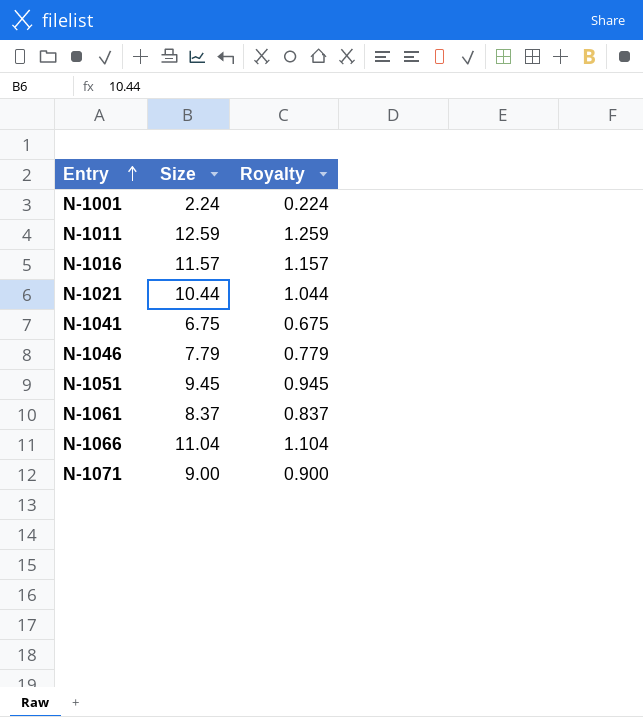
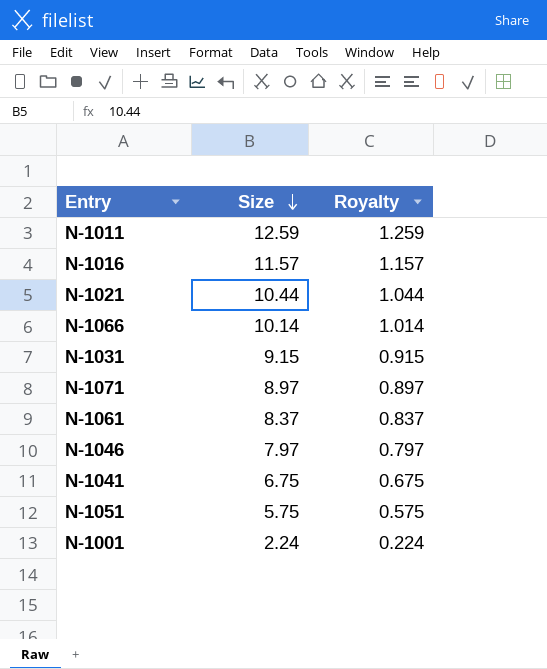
row order: Entry ascending -> Size descending
N-1066 | Size: 11.04 -> 10.14
N-1066 | Royalty: 1.104 -> 1.014
row N-1031: none -> 9.15 | 0.915
N-1071 | Size: 9.00 -> 8.97
N-1071 | Royalty: 0.900 -> 0.897
N-1046 | Size: 7.79 -> 7.97
N-1046 | Royalty: 0.779 -> 0.797
N-1051 | Size: 9.45 -> 5.75
N-1051 | Royalty: 0.945 -> 0.575

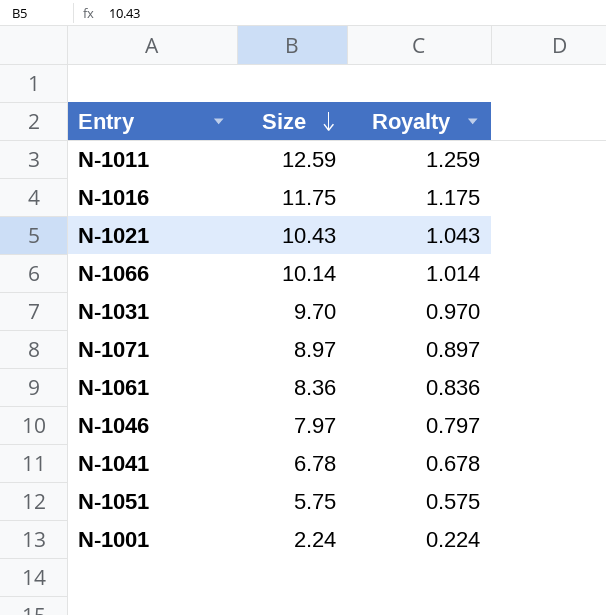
N-1016 | Size: 11.57 -> 11.75
N-1016 | Royalty: 1.157 -> 1.175
N-1021 | Size: 10.44 -> 10.43
N-1021 | Royalty: 1.044 -> 1.043
N-1031 | Size: 9.15 -> 9.70
N-1031 | Royalty: 0.915 -> 0.970
N-1061 | Size: 8.37 -> 8.36
N-1061 | Royalty: 0.837 -> 0.836
N-1041 | Size: 6.75 -> 6.78
N-1041 | Royalty: 0.675 -> 0.678

